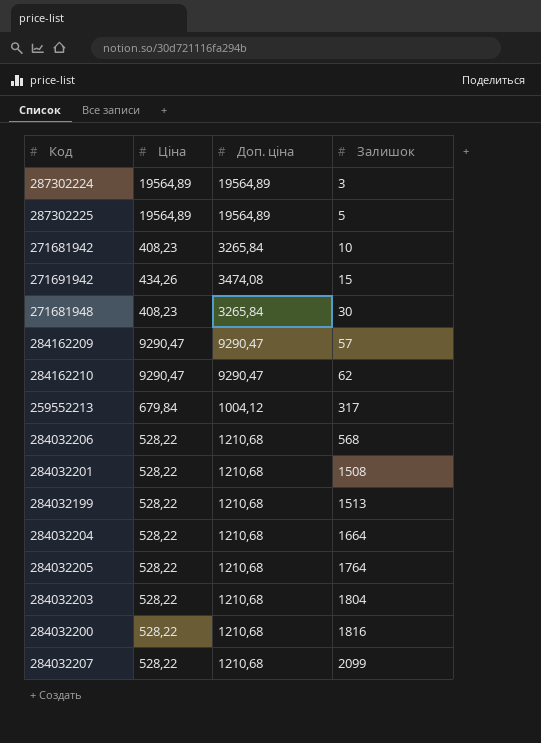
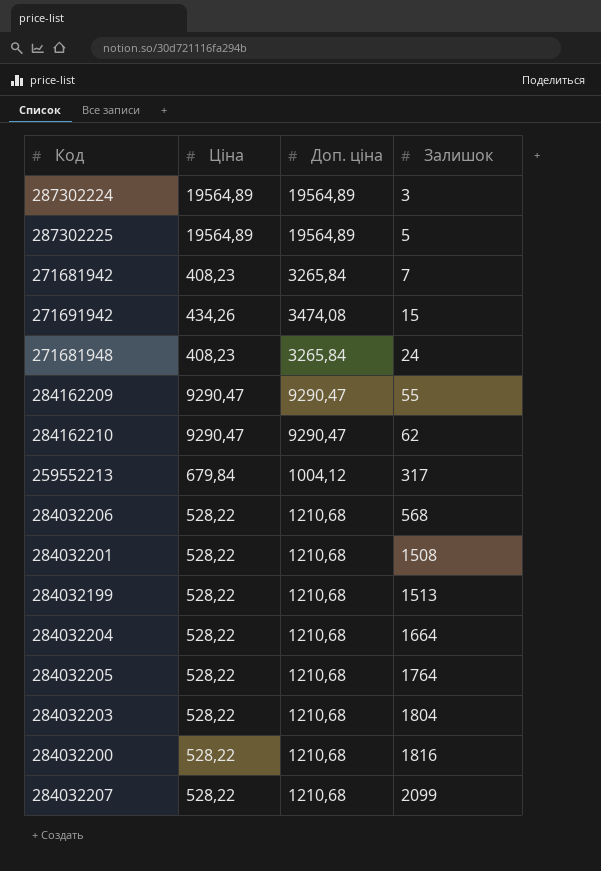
271681942 | Залишок: 10 -> 7
271681948 | Залишок: 30 -> 24
284162209 | Залишок: 57 -> 55

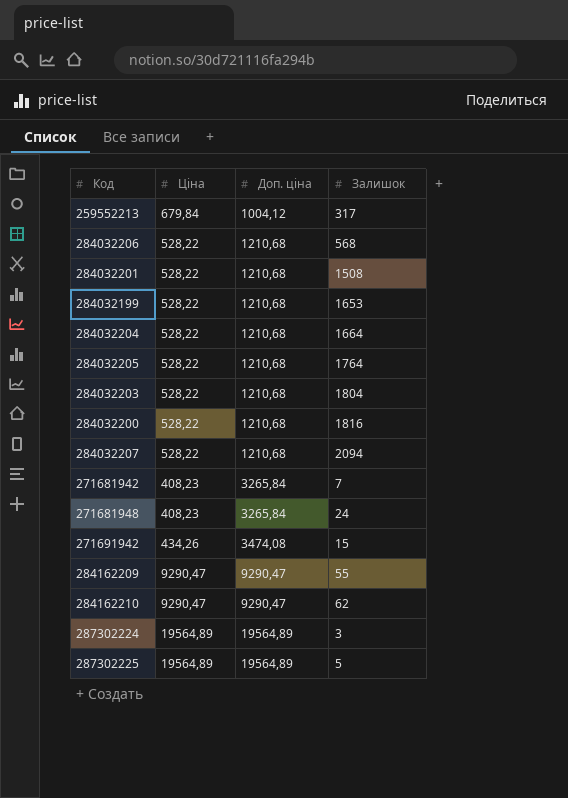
row order: Залишок ascending -> Доп. ціна ascending
284032199 | Залишок: 1513 -> 1653
284032207 | Залишок: 2099 -> 2094

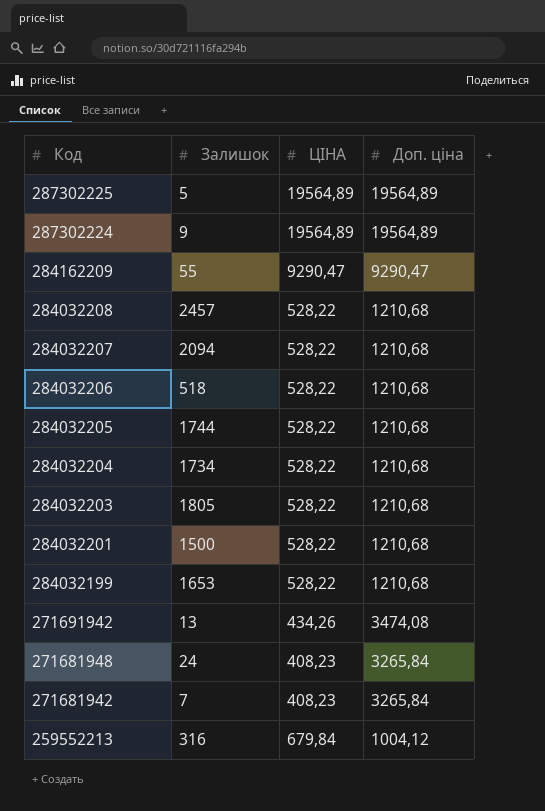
row order: Доп. ціна ascending -> Код descending
column Залишок | position: 4 -> 2
column name: Ціна -> ЦІНА
row 284032200: 528,22 | 1210,68 | 1816 -> none
row 284162210: 9290,47 | 9290,47 | 62 -> none
287302224 | Залишок: 3 -> 9
row 284032208: none -> 2457 | 528,22 | 1210,68
284032206 | Залишок: 568 -> 518
284032205 | Залишок: 1764 -> 1744
284032204 | Залишок: 1664 -> 1734
284032203 | Залишок: 1804 -> 1805
284032201 | Залишок: 1508 -> 1500
271691942 | Залишок: 15 -> 13
259552213 | Залишок: 317 -> 316

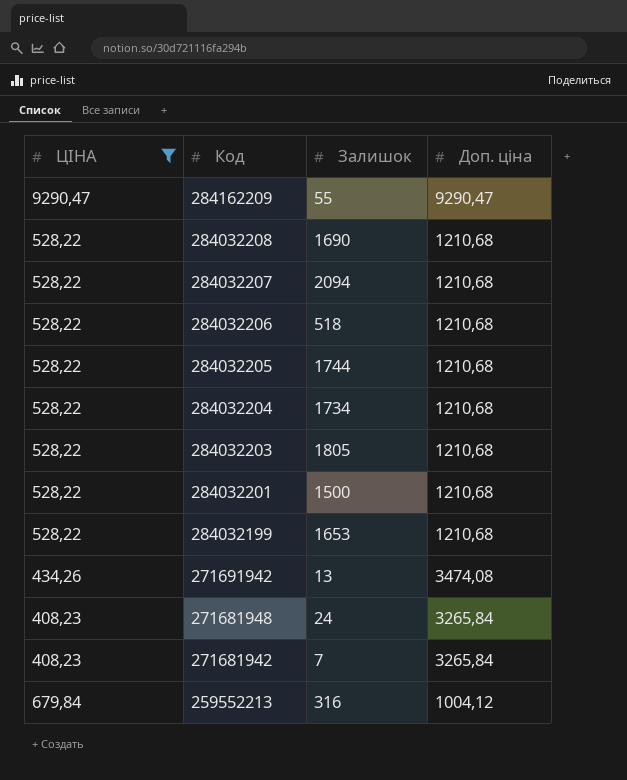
filter: none -> ЦІНА != 19564,89
column ЦІНА | position: 3 -> 1
284032208 | Залишок: 2457 -> 1690

